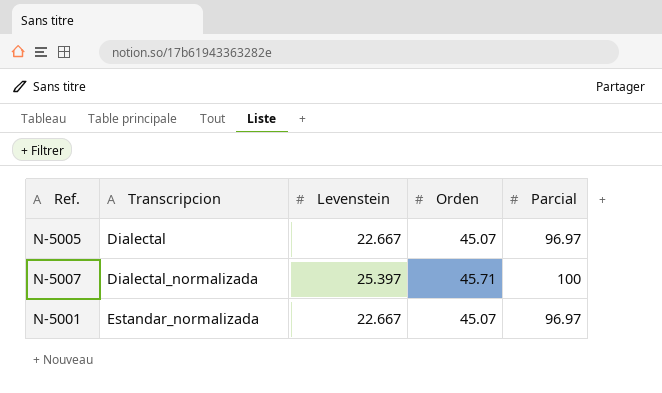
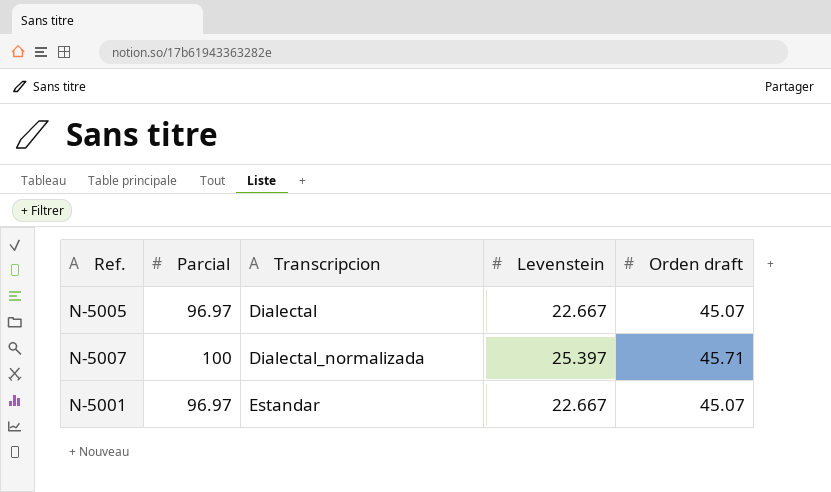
column Parcial | position: 5 -> 2
column name: Orden -> Orden draft
N-5001 | Transcripcion: Estandar_normalizada -> Estandar

